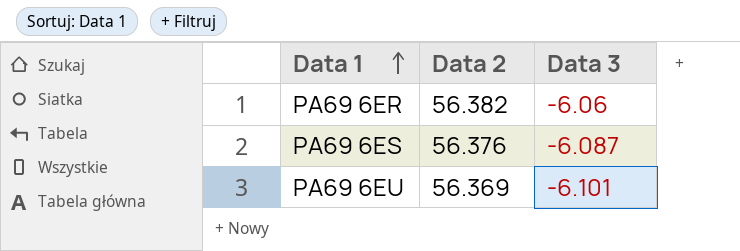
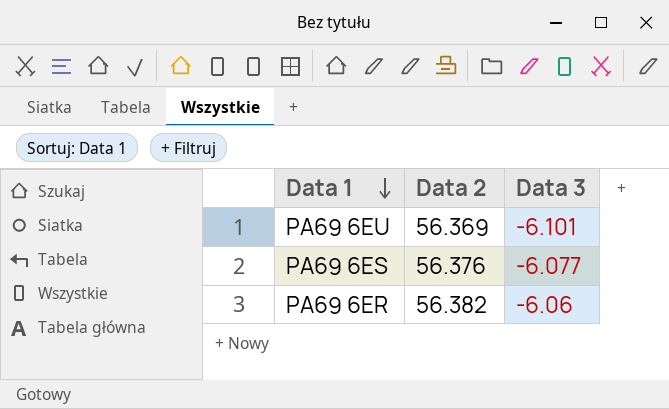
row order: Data 1 ascending -> Data 1 descending
PA69 6ES | Data 3: -6.087 -> -6.077

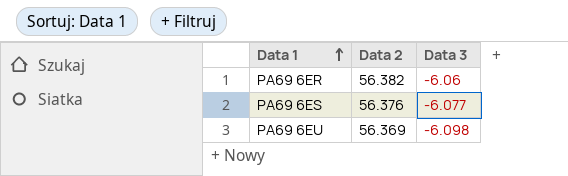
row order: Data 1 descending -> Data 1 ascending
PA69 6EU | Data 3: -6.101 -> -6.098

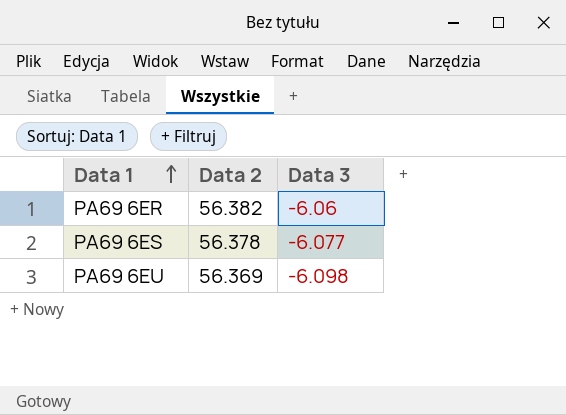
PA69 6ES | Data 2: 56.376 -> 56.378

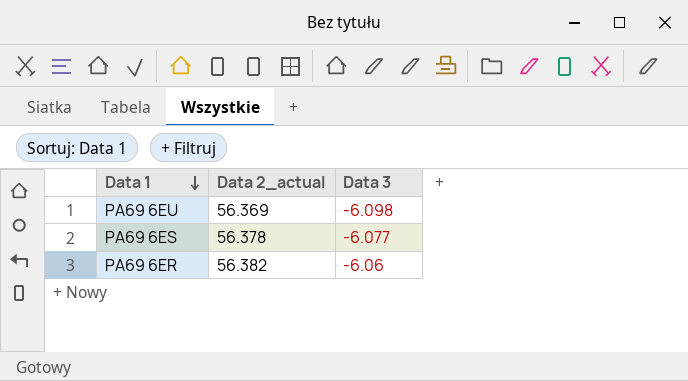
row order: Data 1 ascending -> Data 1 descending
column name: Data 2 -> Data 2_actual

